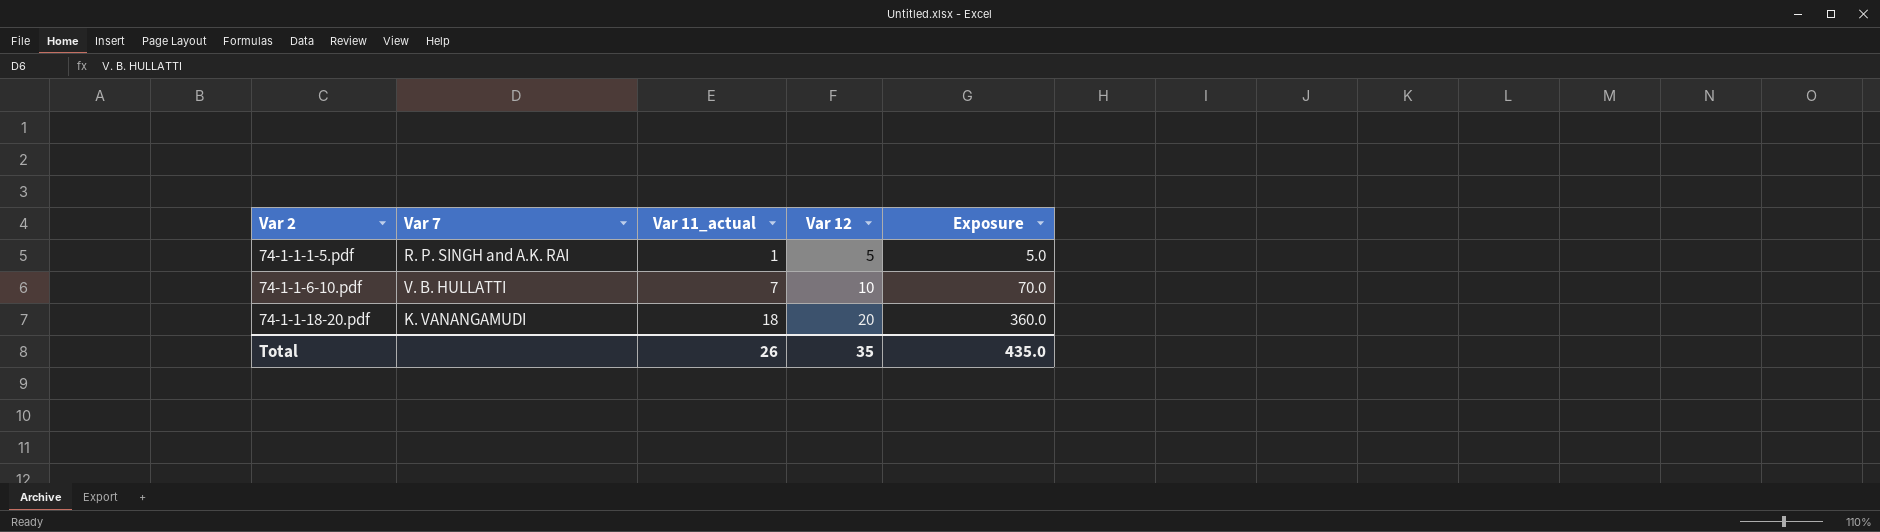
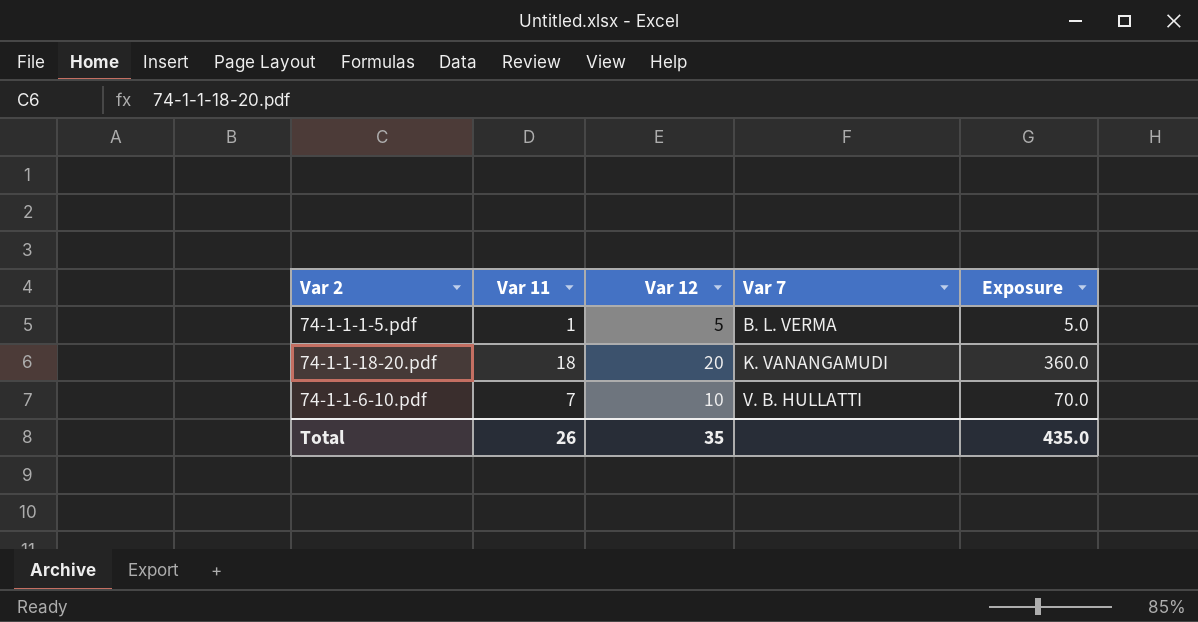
row order: Var 2 ascending -> Var 7 ascending
column name: Var 11_actual -> Var 11
column Var 7 | position: 2 -> 4
74-1-1-1-5.pdf | Var 7: R. P. SINGH and A.K. RAI -> B. L. VERMA

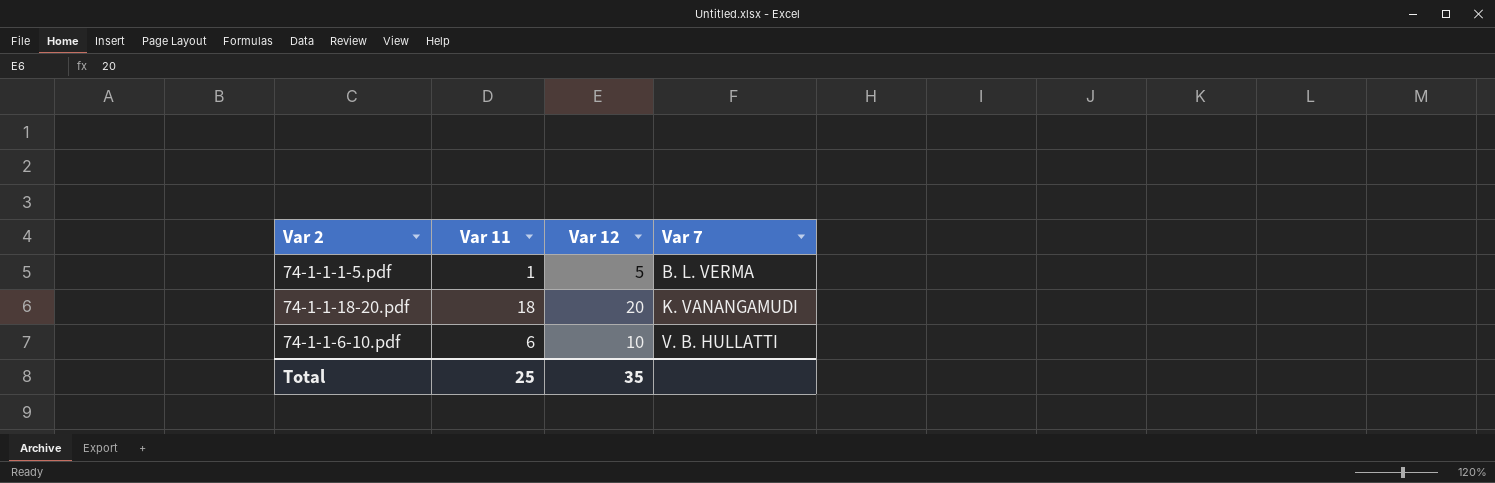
column Exposure | formula: [Var 11] * [Var 12] -> none
74-1-1-6-10.pdf | Var 11: 7 -> 6
Total | Var 11: 26 -> 25

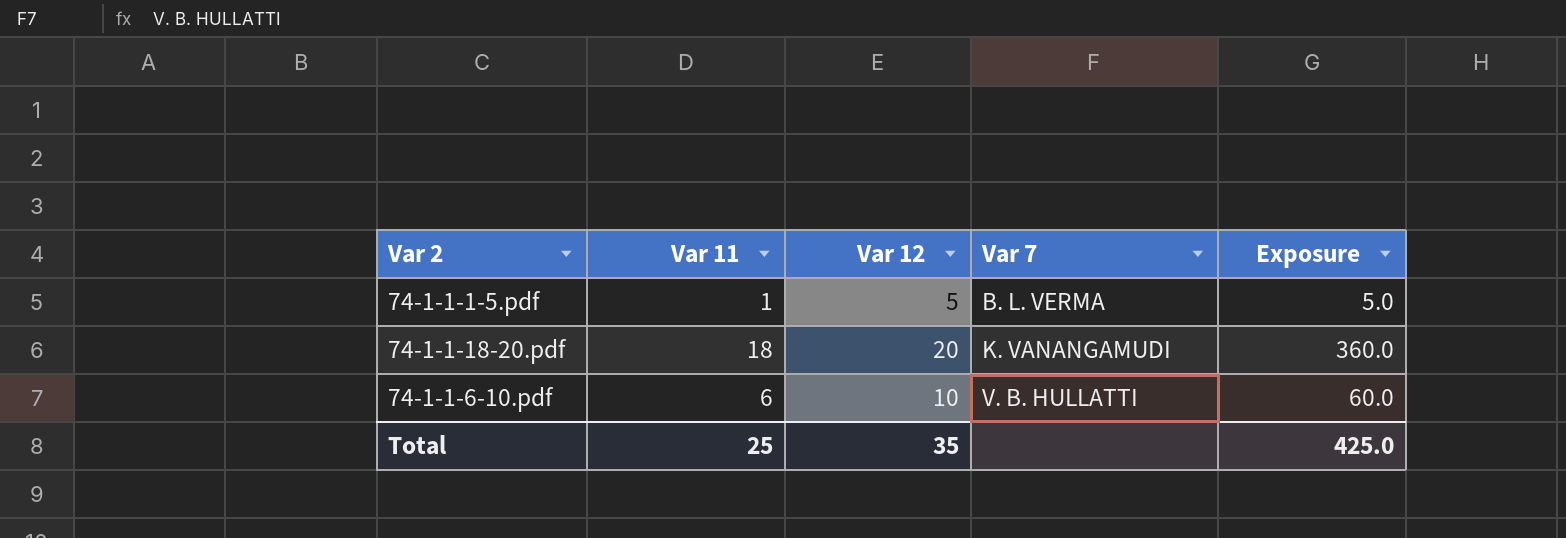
column Exposure | formula: none -> [Var 11] * [Var 12]

